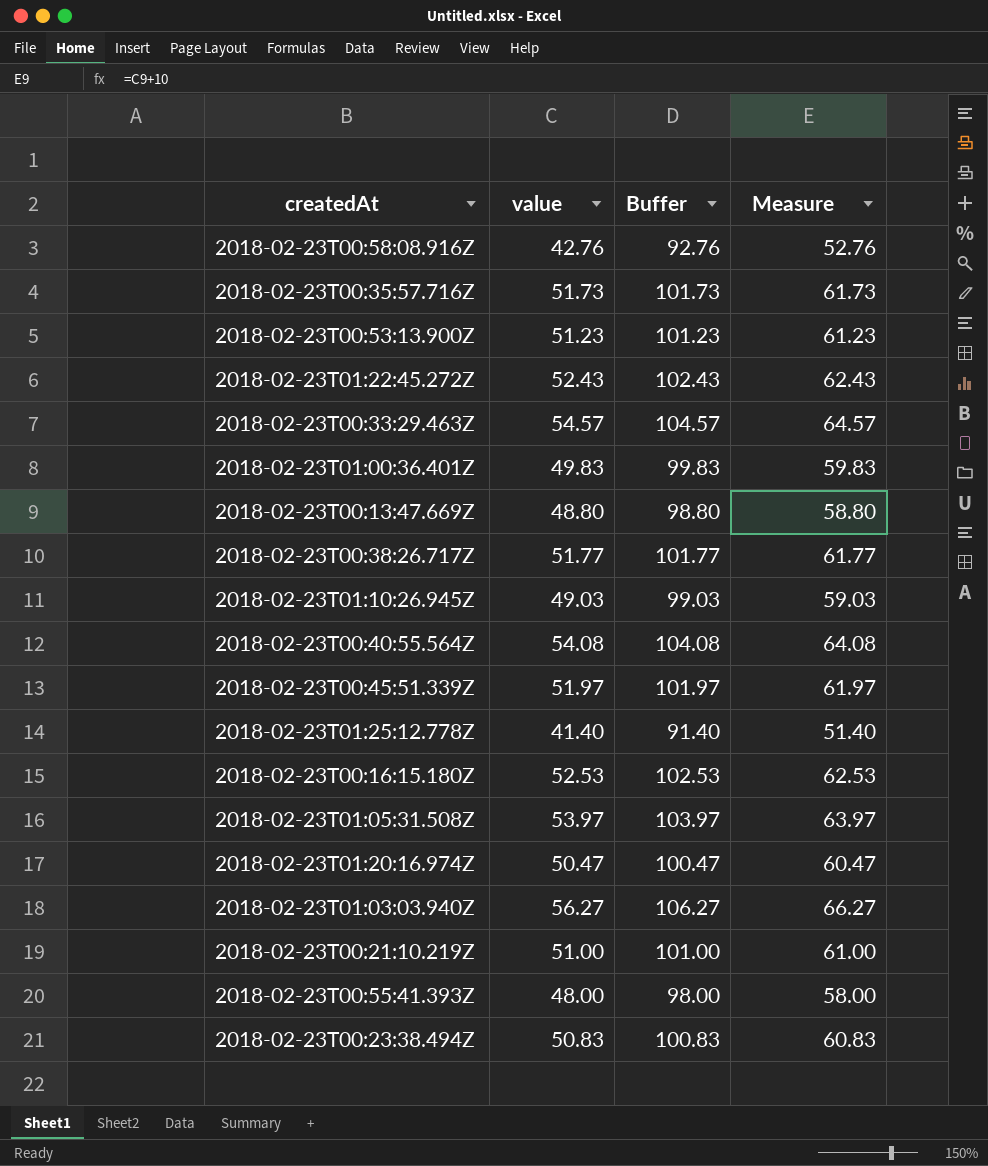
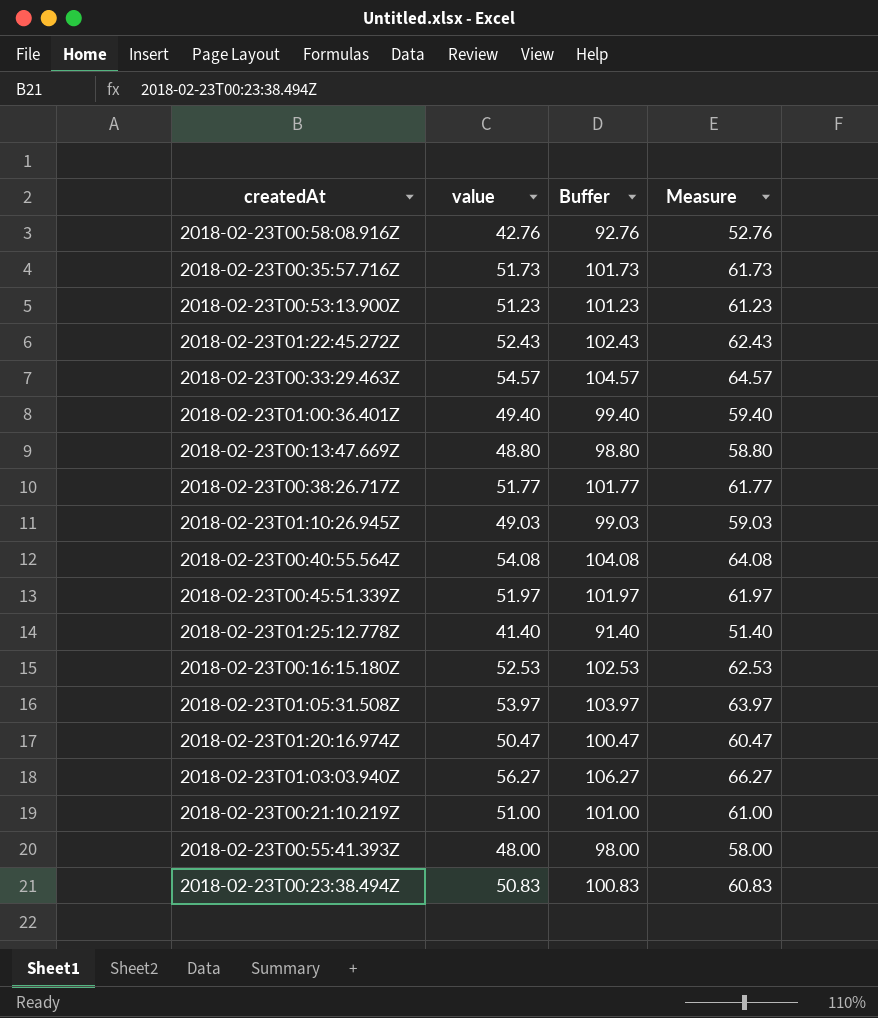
2018-02-23T01:00:36.401Z | value: 49.83 -> 49.40
2018-02-23T01:00:36.401Z | Buffer: 99.83 -> 99.40
2018-02-23T01:00:36.401Z | Measure: 59.83 -> 59.40

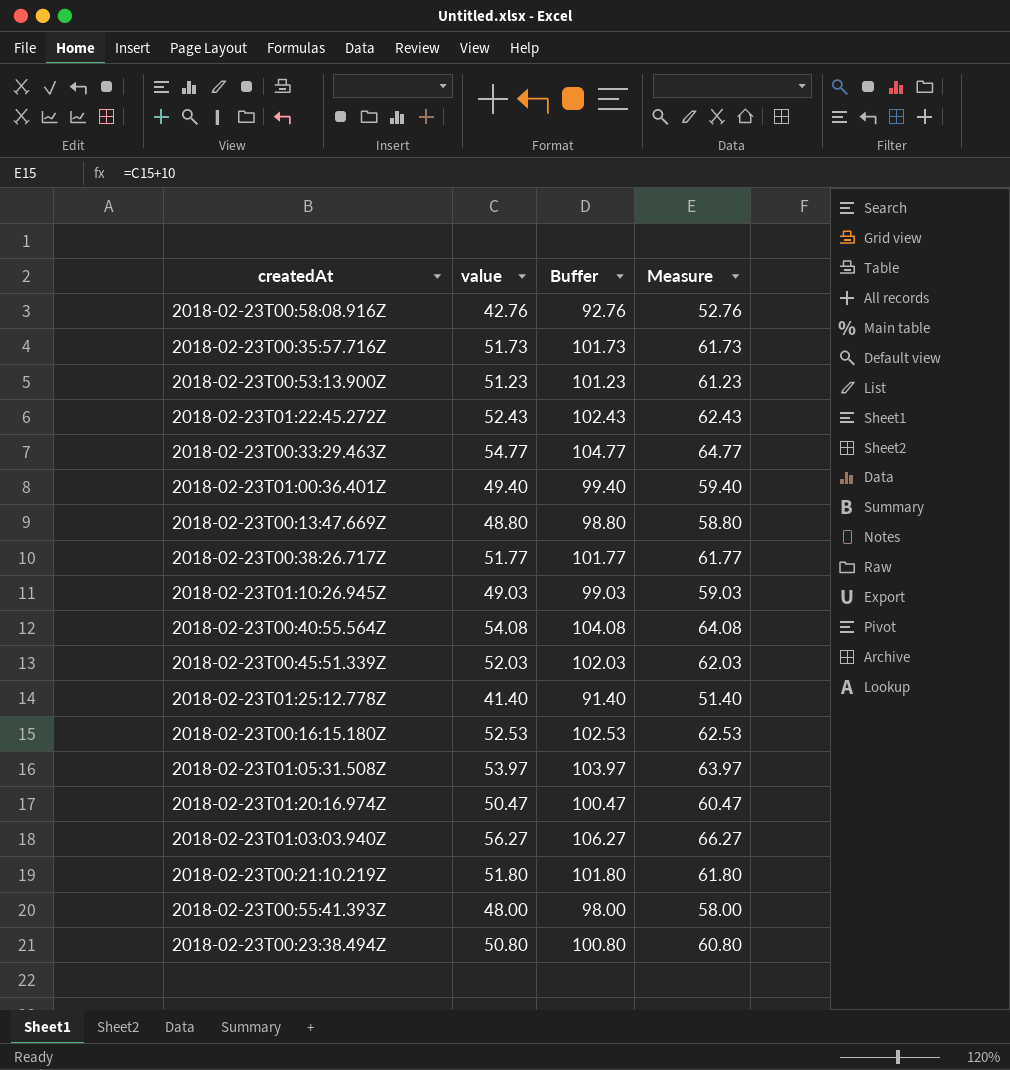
2018-02-23T00:33:29.463Z | value: 54.57 -> 54.77
2018-02-23T00:33:29.463Z | Buffer: 104.57 -> 104.77
2018-02-23T00:33:29.463Z | Measure: 64.57 -> 64.77
2018-02-23T00:45:51.339Z | value: 51.97 -> 52.03
2018-02-23T00:45:51.339Z | Buffer: 101.97 -> 102.03
2018-02-23T00:45:51.339Z | Measure: 61.97 -> 62.03
2018-02-23T00:21:10.219Z | value: 51.00 -> 51.80
2018-02-23T00:21:10.219Z | Buffer: 101.00 -> 101.80
2018-02-23T00:21:10.219Z | Measure: 61.00 -> 61.80
2018-02-23T00:23:38.494Z | value: 50.83 -> 50.80
2018-02-23T00:23:38.494Z | Buffer: 100.83 -> 100.80
2018-02-23T00:23:38.494Z | Measure: 60.83 -> 60.80

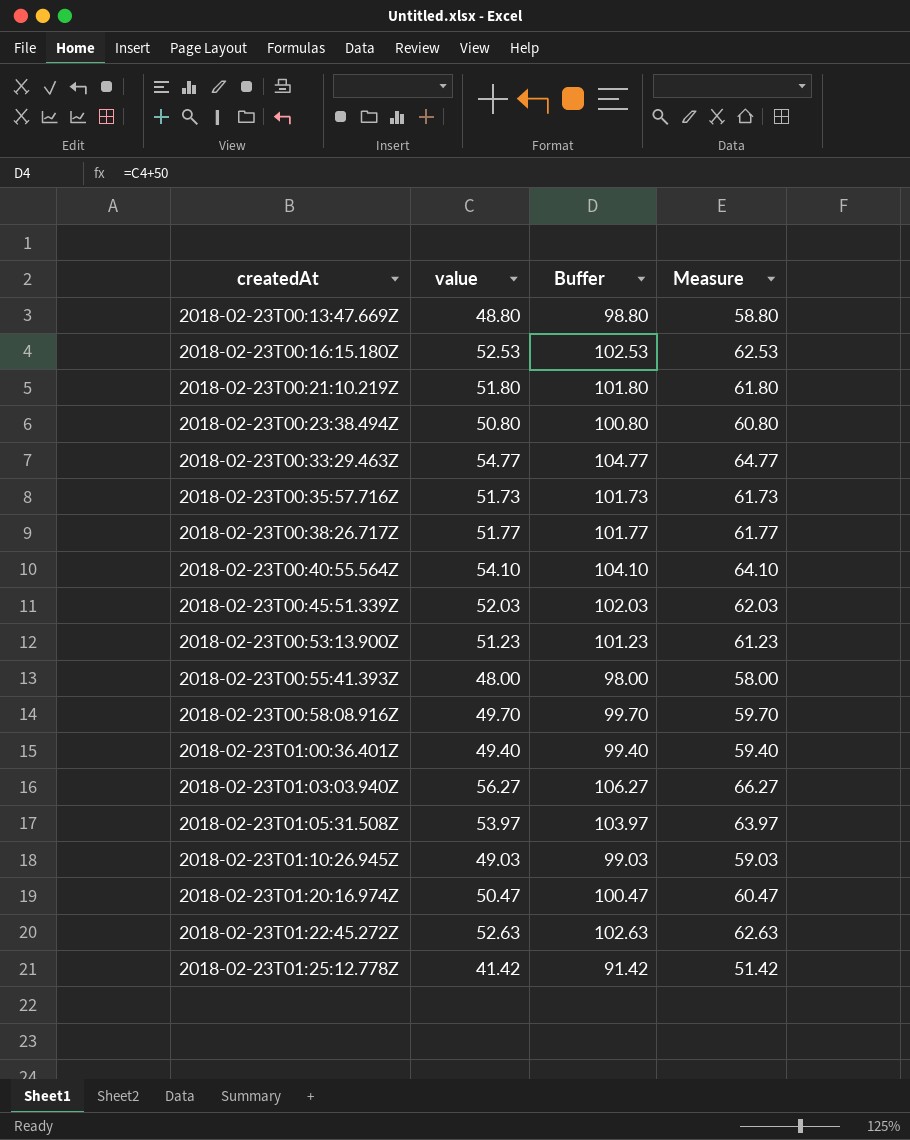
row order: none -> createdAt ascending
2018-02-23T00:40:55.564Z | value: 54.08 -> 54.10
2018-02-23T00:40:55.564Z | Buffer: 104.08 -> 104.10
2018-02-23T00:40:55.564Z | Measure: 64.08 -> 64.10
2018-02-23T00:58:08.916Z | value: 42.76 -> 49.70
2018-02-23T00:58:08.916Z | Buffer: 92.76 -> 99.70
2018-02-23T00:58:08.916Z | Measure: 52.76 -> 59.70
2018-02-23T01:22:45.272Z | value: 52.43 -> 52.63
2018-02-23T01:22:45.272Z | Buffer: 102.43 -> 102.63
2018-02-23T01:22:45.272Z | Measure: 62.43 -> 62.63
2018-02-23T01:25:12.778Z | value: 41.40 -> 41.42
2018-02-23T01:25:12.778Z | Buffer: 91.40 -> 91.42
2018-02-23T01:25:12.778Z | Measure: 51.40 -> 51.42

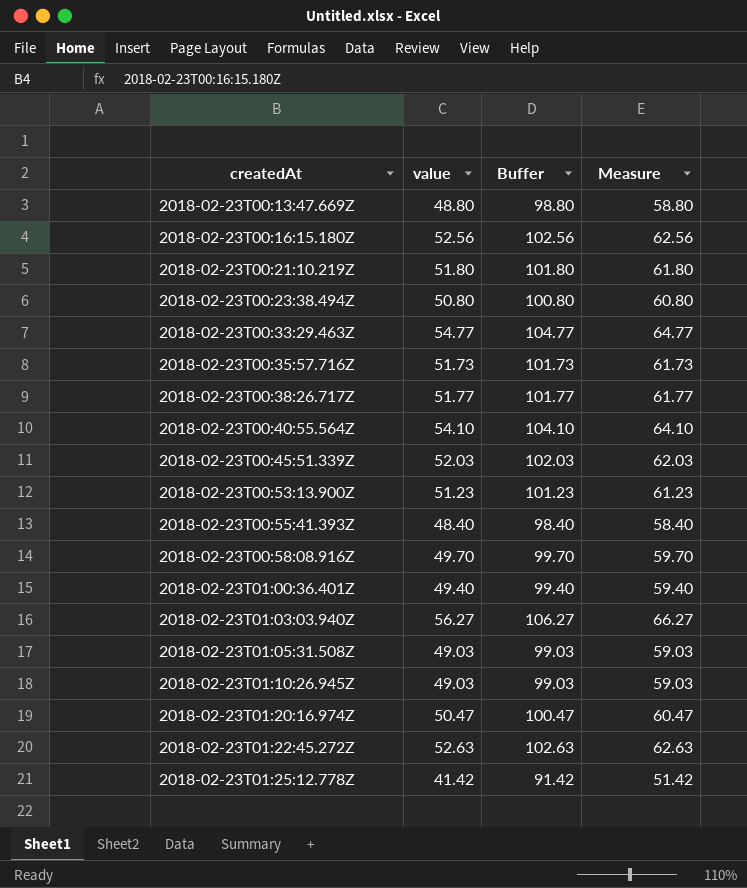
2018-02-23T00:16:15.180Z | value: 52.53 -> 52.56
2018-02-23T00:16:15.180Z | Buffer: 102.53 -> 102.56
2018-02-23T00:16:15.180Z | Measure: 62.53 -> 62.56
2018-02-23T00:55:41.393Z | value: 48.00 -> 48.40
2018-02-23T00:55:41.393Z | Buffer: 98.00 -> 98.40
2018-02-23T00:55:41.393Z | Measure: 58.00 -> 58.40
2018-02-23T01:05:31.508Z | value: 53.97 -> 49.03
2018-02-23T01:05:31.508Z | Buffer: 103.97 -> 99.03
2018-02-23T01:05:31.508Z | Measure: 63.97 -> 59.03

